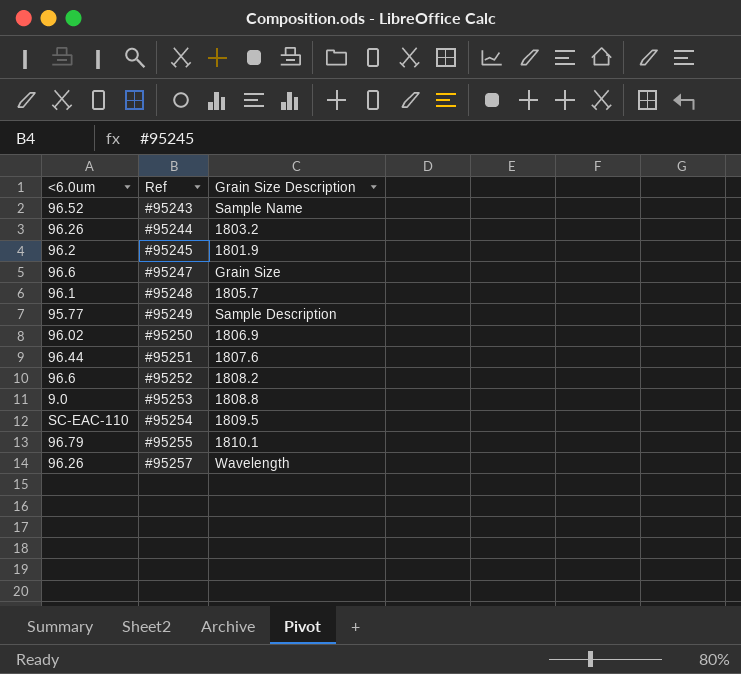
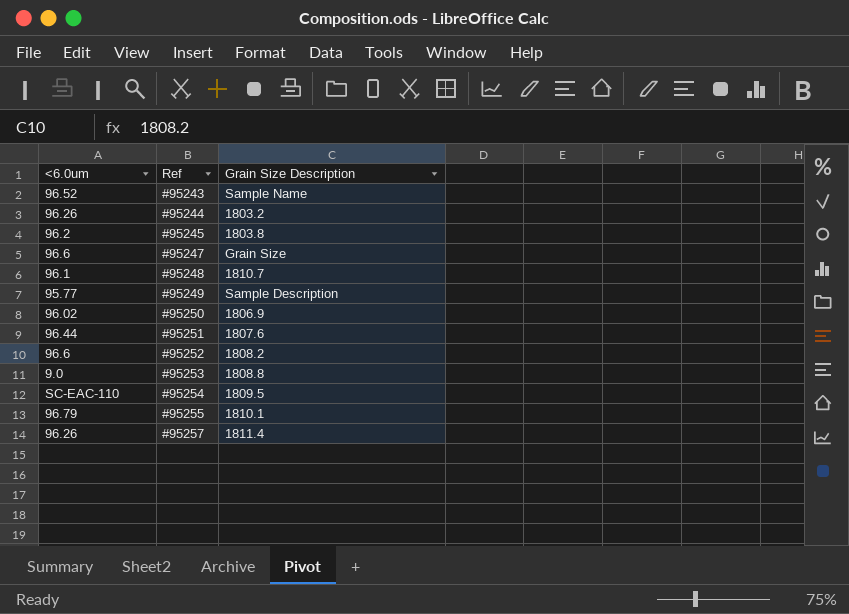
#95245 | Grain Size Description: 1801.9 -> 1803.8
#95248 | Grain Size Description: 1805.7 -> 1810.7
#95257 | Grain Size Description: Wavelength -> 1811.4

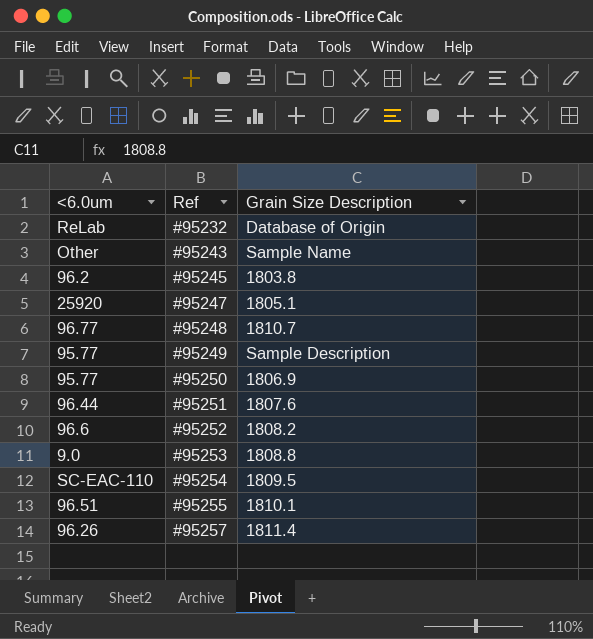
row #95244: 96.26 | 1803.2 -> none
row #95232: none -> ReLab | Database of Origin
#95243 | <6.0um: 96.52 -> Other
#95247 | <6.0um: 96.6 -> 25920
#95247 | Grain Size Description: Grain Size -> 1805.1
#95248 | <6.0um: 96.1 -> 96.77
#95250 | <6.0um: 96.02 -> 95.77
#95255 | <6.0um: 96.79 -> 96.51

